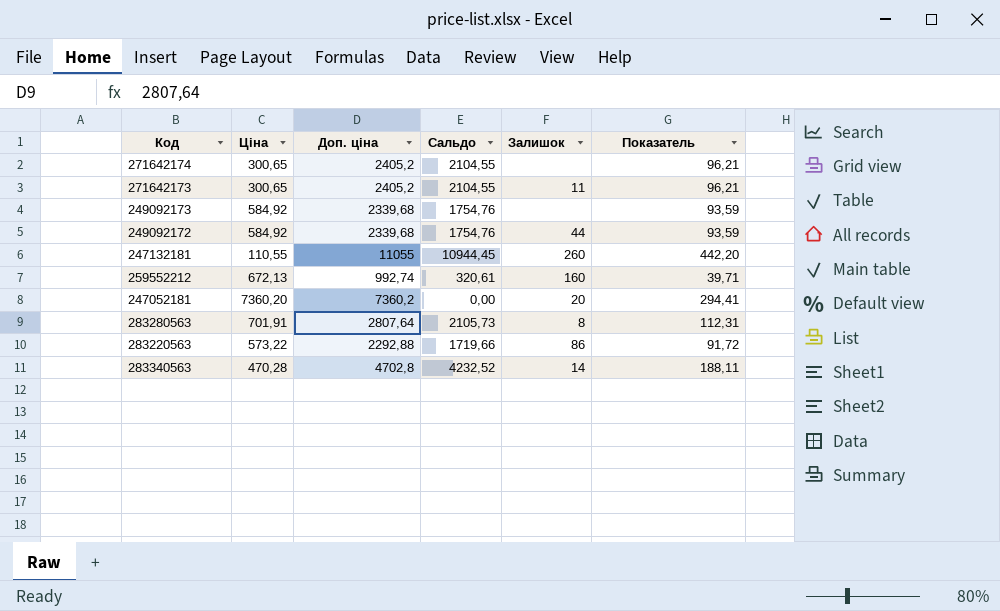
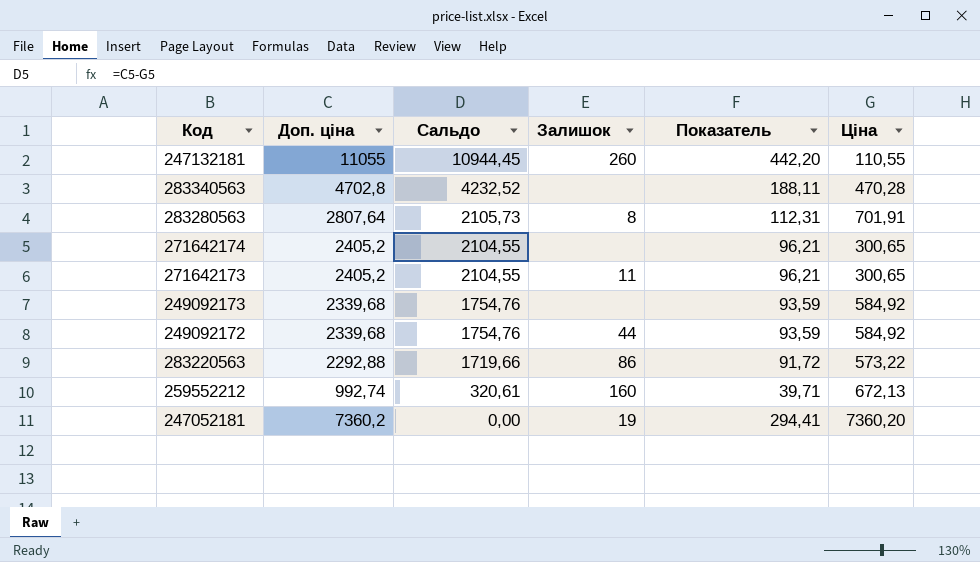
row order: none -> Сальдо descending
column Ціна | position: 2 -> 6
283340563 | Залишок: 14 -> none
247052181 | Залишок: 20 -> 19

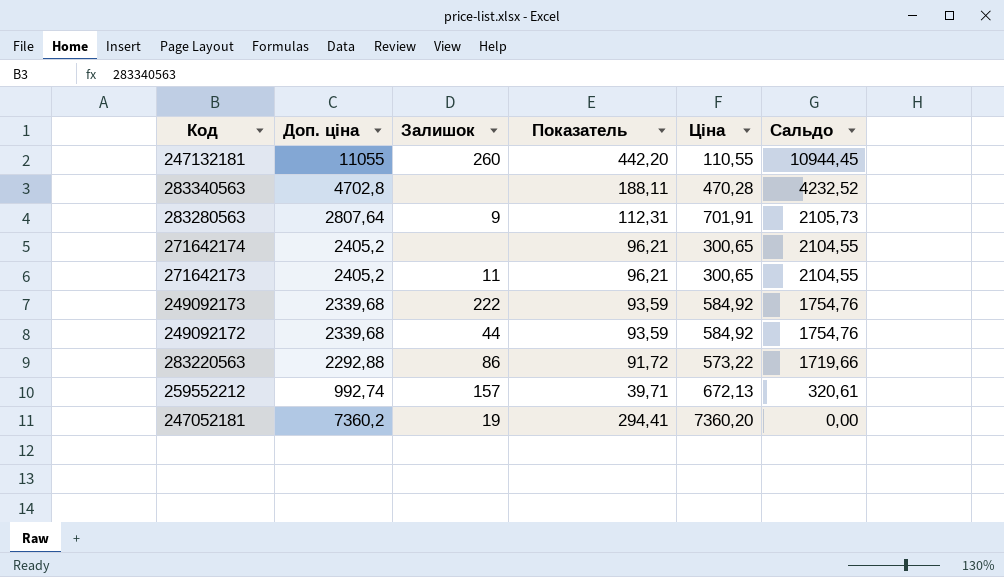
column Сальдо | position: 3 -> 6
283280563 | Залишок: 8 -> 9
249092173 | Залишок: none -> 222
259552212 | Залишок: 160 -> 157

